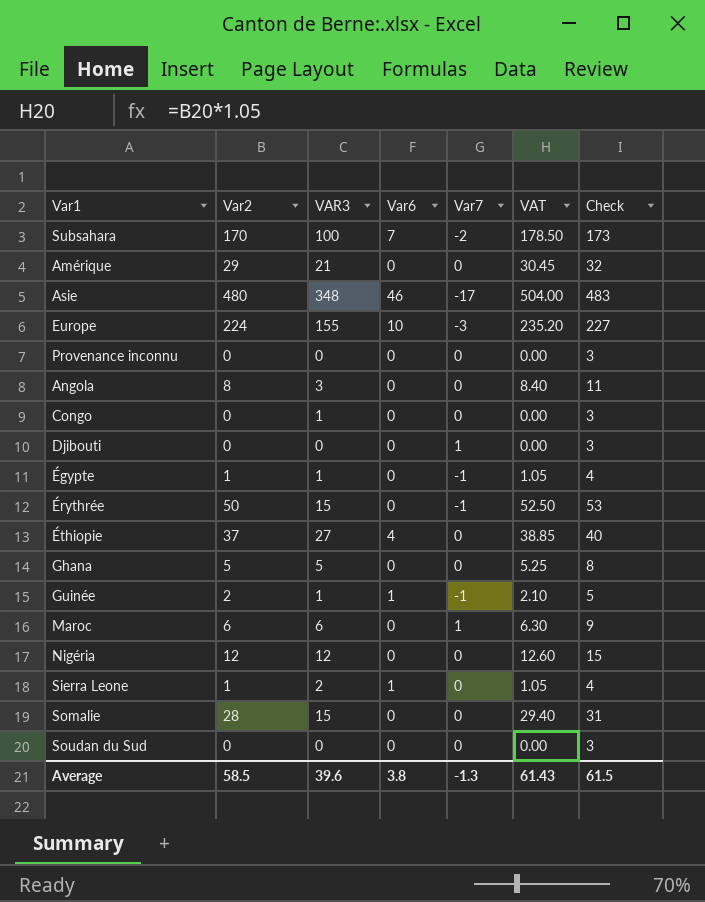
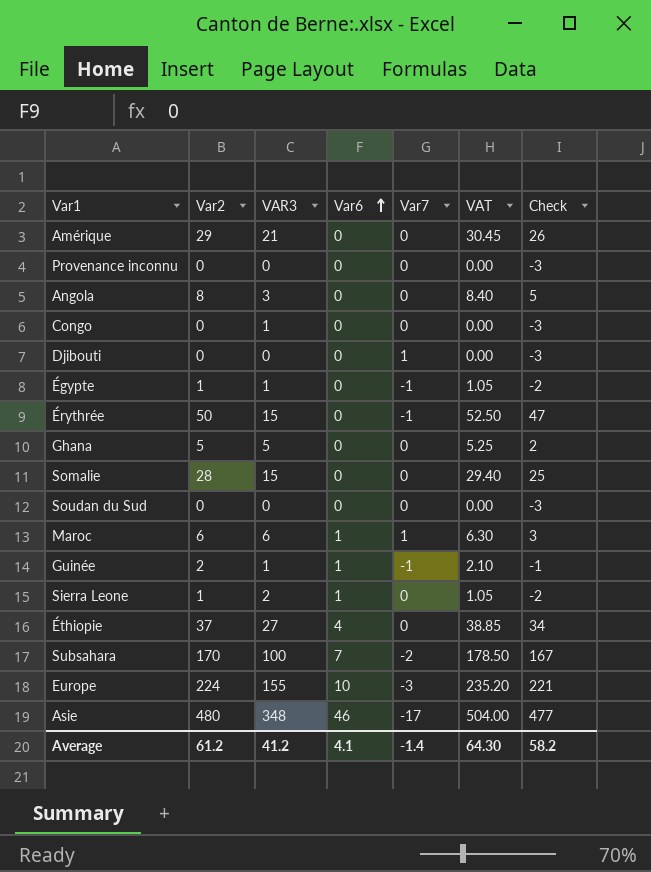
row order: none -> Var6 ascending
column Check | formula: [Var2] + 3 -> [Var2] - 3
row Nigéria: 12 | 12 | 0 | 0 | 12.60 | 15 -> none
Maroc | Var6: 0 -> 1
Average | Var2: 58.5 -> 61.2
Average | VAR3: 39.6 -> 41.2
Average | Var6: 3.8 -> 4.1
Average | Var7: -1.3 -> -1.4
Average | VAT: 61.43 -> 64.30
Average | Check: 61.5 -> 58.2

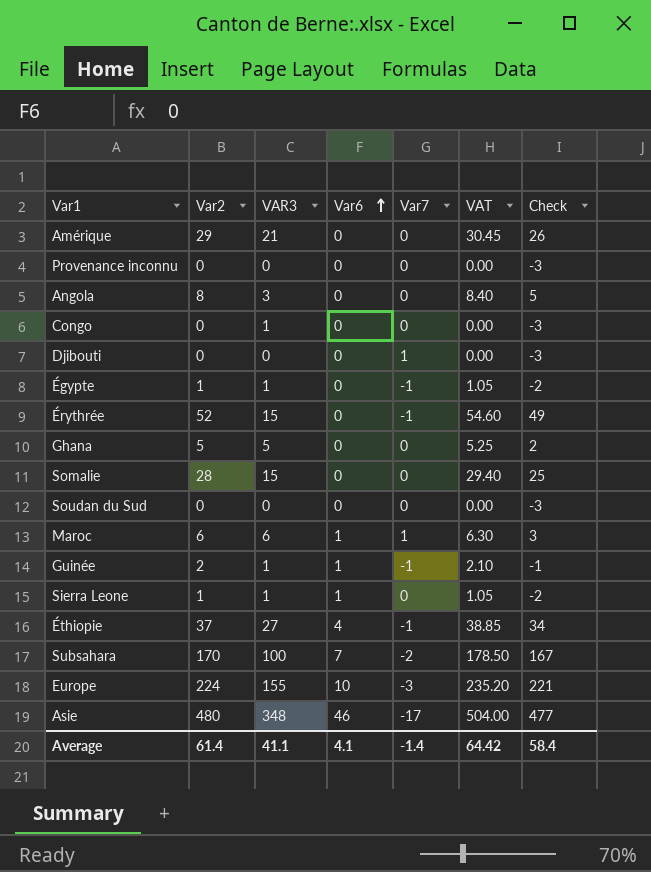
Érythrée | Var2: 50 -> 52
Érythrée | VAT: 52.50 -> 54.60
Érythrée | Check: 47 -> 49
Sierra Leone | VAR3: 2 -> 1
Éthiopie | Var7: 0 -> -1
Average | Var2: 61.2 -> 61.4
Average | VAR3: 41.2 -> 41.1
Average | VAT: 64.30 -> 64.42
Average | Check: 58.2 -> 58.4

